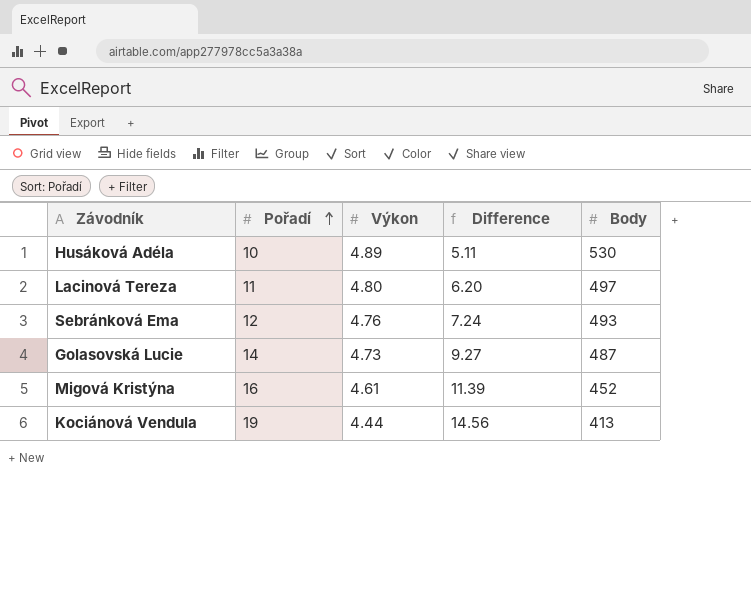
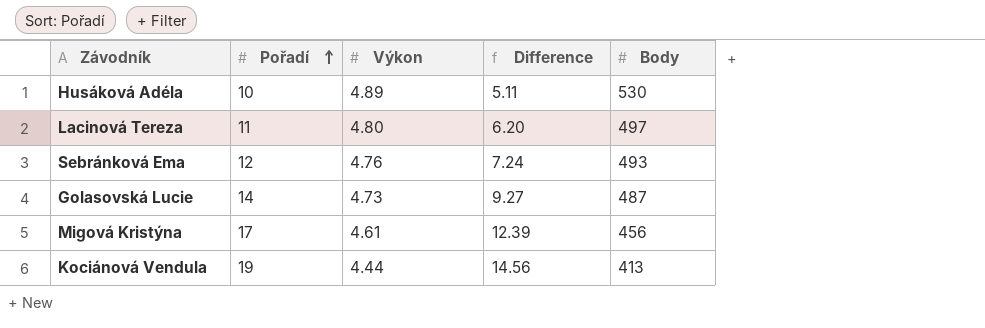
Migová Kristýna | Pořadí: 16 -> 17
Migová Kristýna | Difference: 11.39 -> 12.39
Migová Kristýna | Body: 452 -> 456

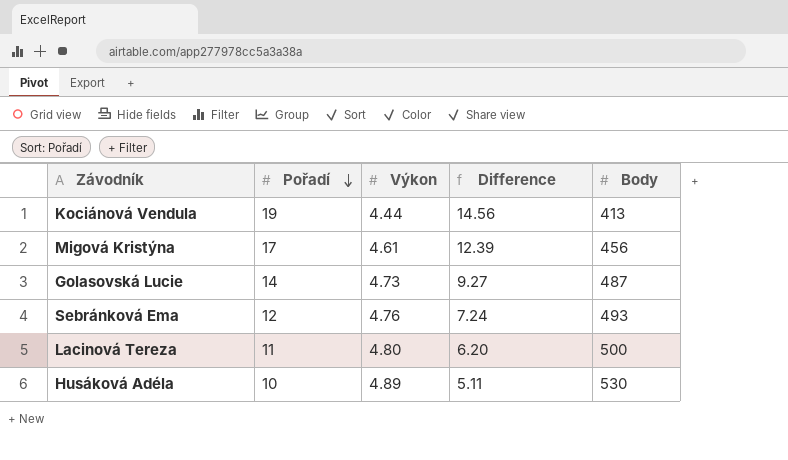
row order: Pořadí ascending -> Pořadí descending
Lacinová Tereza | Body: 497 -> 500

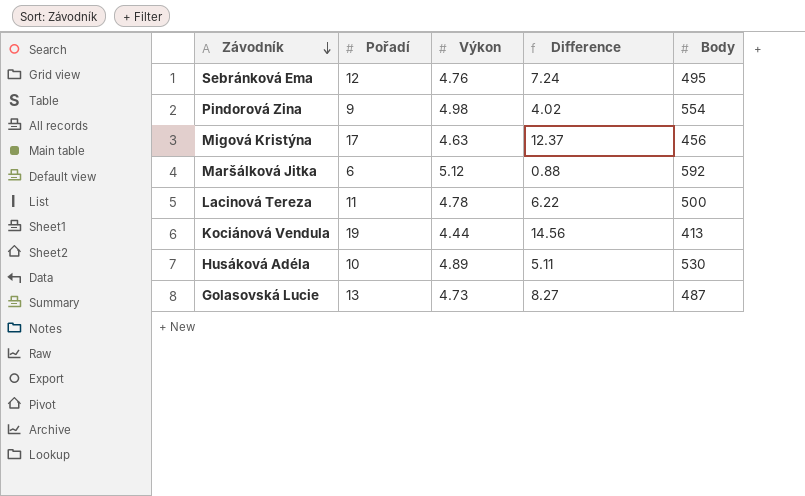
row order: Pořadí descending -> Závodník descending
Sebránková Ema | Body: 493 -> 495
row Pindorová Zina: none -> 9 | 4.98 | 4.02 | 554
Migová Kristýna | Výkon: 4.61 -> 4.63
Migová Kristýna | Difference: 12.39 -> 12.37
row Maršálková Jitka: none -> 6 | 5.12 | 0.88 | 592
Lacinová Tereza | Výkon: 4.80 -> 4.78
Lacinová Tereza | Difference: 6.20 -> 6.22
Golasovská Lucie | Pořadí: 14 -> 13
Golasovská Lucie | Difference: 9.27 -> 8.27

